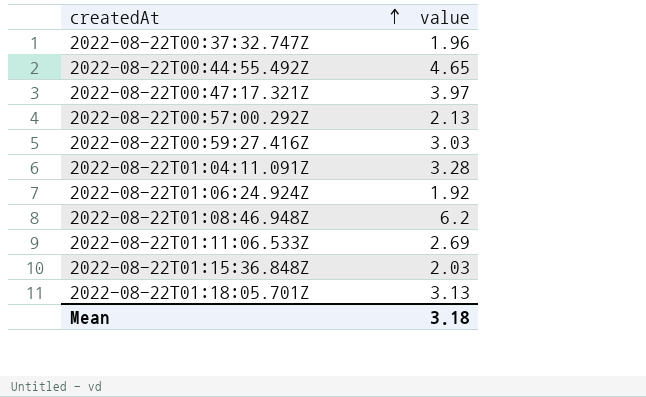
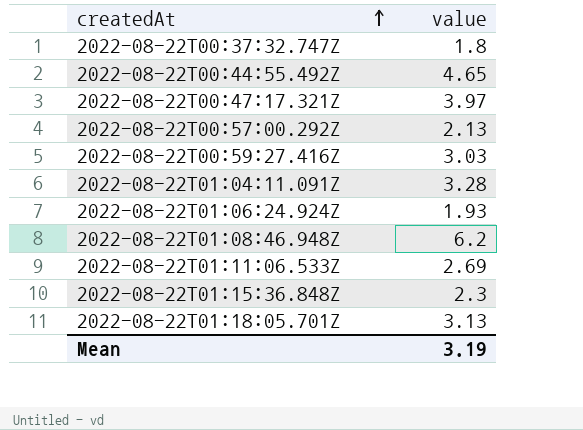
2022-08-22T00:37:32.747Z | value: 1.96 -> 1.8
2022-08-22T01:06:24.924Z | value: 1.92 -> 1.93
2022-08-22T01:15:36.848Z | value: 2.03 -> 2.3
Mean | value: 3.18 -> 3.19

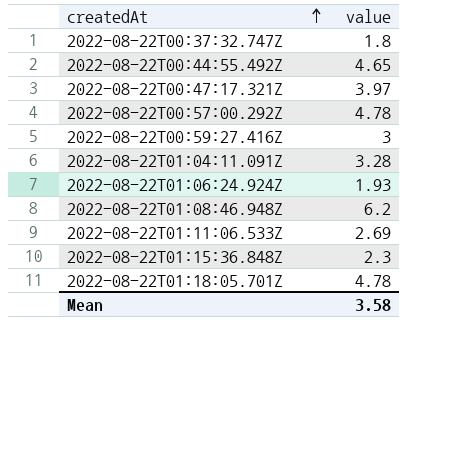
2022-08-22T00:57:00.292Z | value: 2.13 -> 4.78
2022-08-22T00:59:27.416Z | value: 3.03 -> 3
2022-08-22T01:18:05.701Z | value: 3.13 -> 4.78
Mean | value: 3.19 -> 3.58

